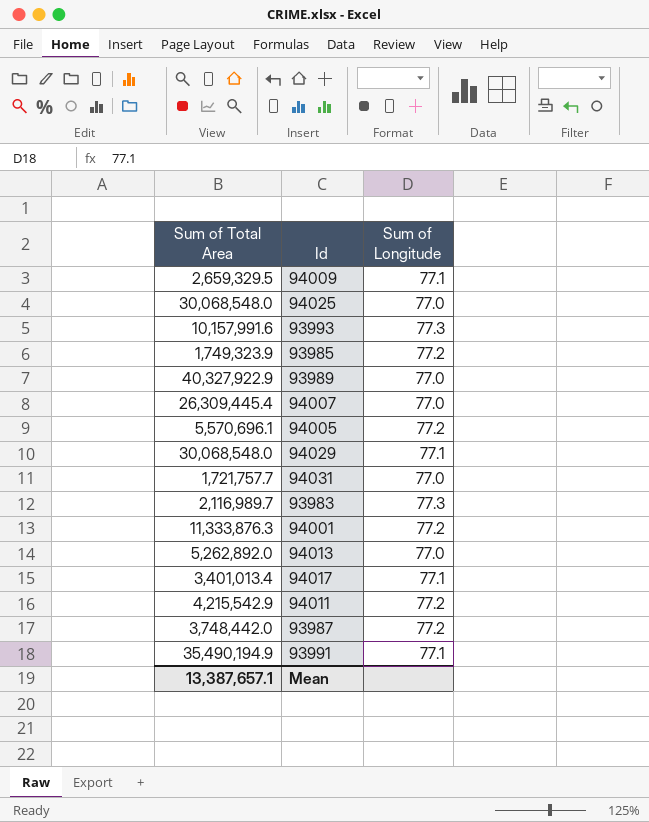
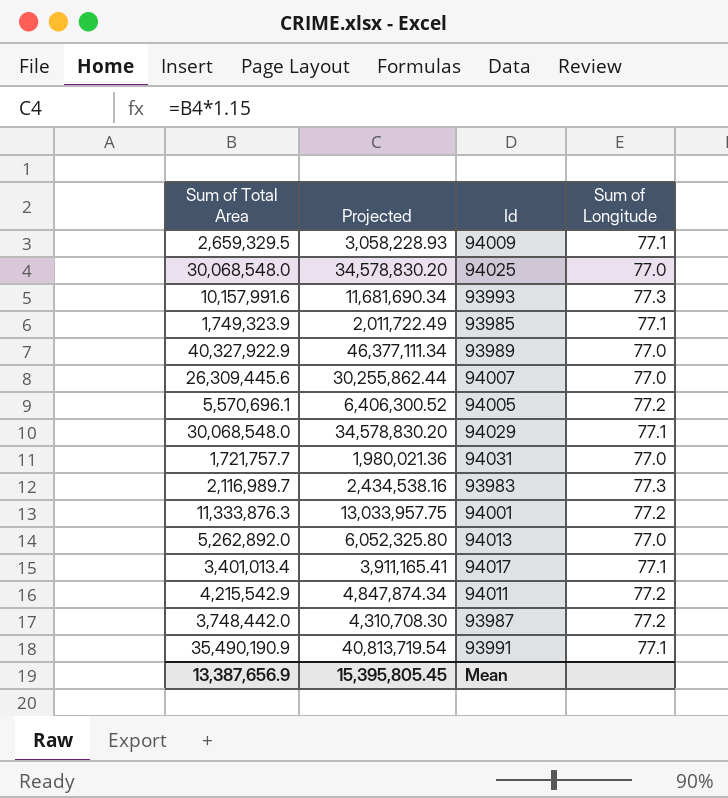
column Projected | formula: none -> [Sum of Total Area] * 1.15
93985 | Sum of Longitude: 77.2 -> 77.1
94007 | Sum of Total Area: 26,309,445.4 -> 26,309,445.6
93991 | Sum of Total Area: 35,490,194.9 -> 35,490,190.9
Mean | Sum of Total Area: 13,387,657.1 -> 13,387,656.9

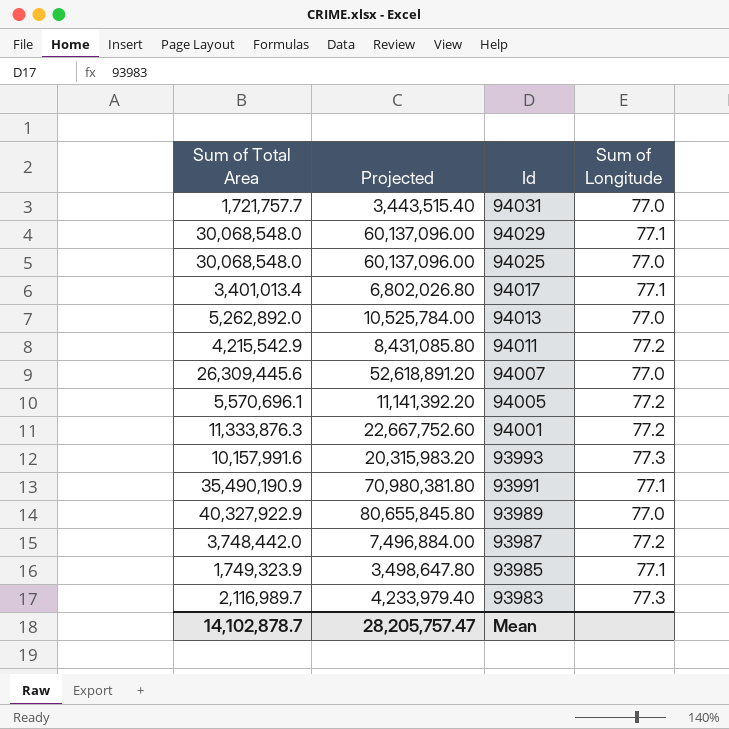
row order: none -> Id descending
column Projected | formula: [Sum of Total Area] * 1.15 -> [Sum of Total Area] * 2
row 94009: 2,659,329.5 | 3,058,228.93 | 77.1 -> none
Mean | Sum of Total Area: 13,387,656.9 -> 14,102,878.7
Mean | Projected: 15,395,805.45 -> 28,205,757.47

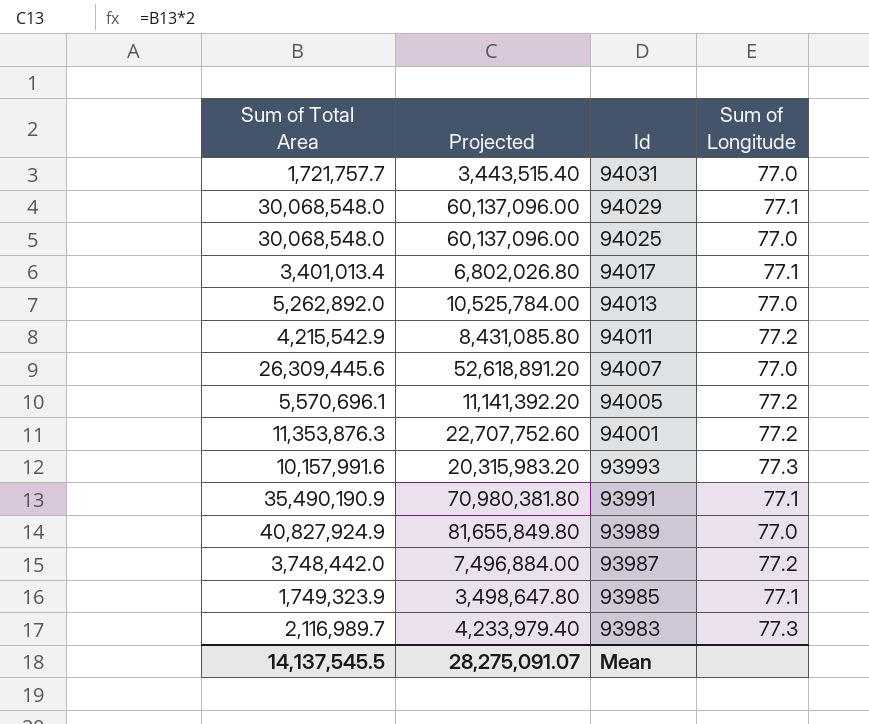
94001 | Sum of Total Area: 11,333,876.3 -> 11,353,876.3
94001 | Projected: 22,667,752.60 -> 22,707,752.60
93989 | Sum of Total Area: 40,327,922.9 -> 40,827,924.9
93989 | Projected: 80,655,845.80 -> 81,655,849.80
Mean | Sum of Total Area: 14,102,878.7 -> 14,137,545.5
Mean | Projected: 28,205,757.47 -> 28,275,091.07

